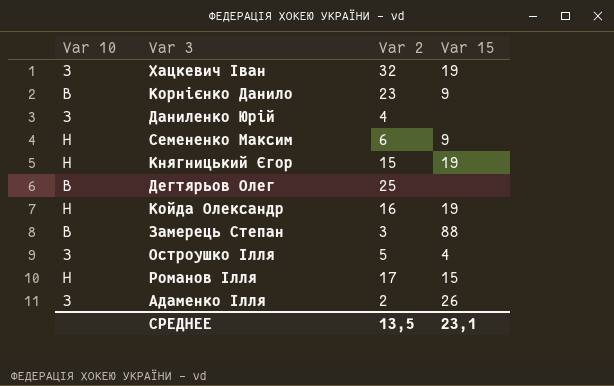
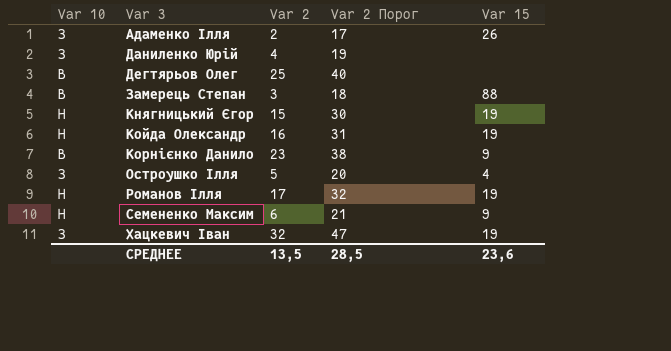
row order: none -> Var 3 ascending
column Var 2 Порог | formula: none -> [Var 2] + 15
Романов Ілля | Var 15: 15 -> 19
СРЕДНЕЕ | Var 15: 23,1 -> 23,6

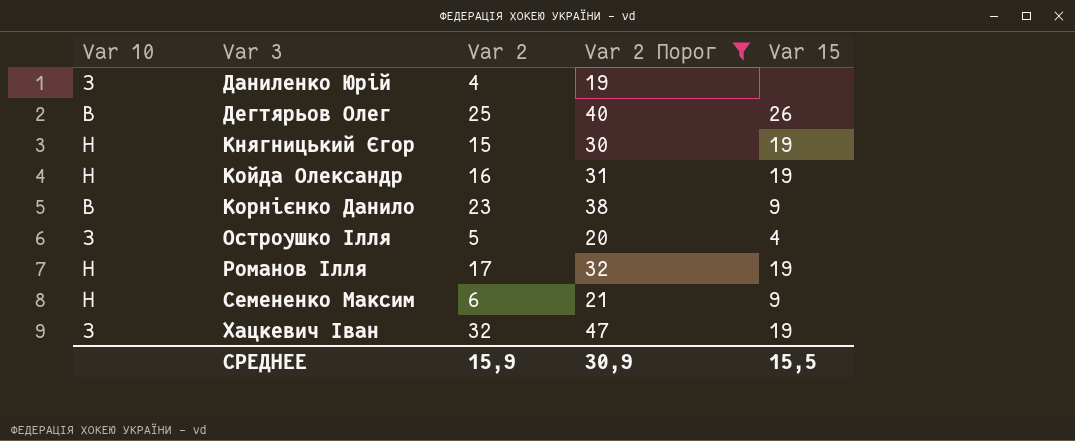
filter: none -> Var 2 Порог >= 19
Дегтярьов Олег | Var 15: none -> 26
СРЕДНЕЕ | Var 2: 13,5 -> 15,9
СРЕДНЕЕ | Var 2 Порог: 28,5 -> 30,9
СРЕДНЕЕ | Var 15: 23,6 -> 15,5

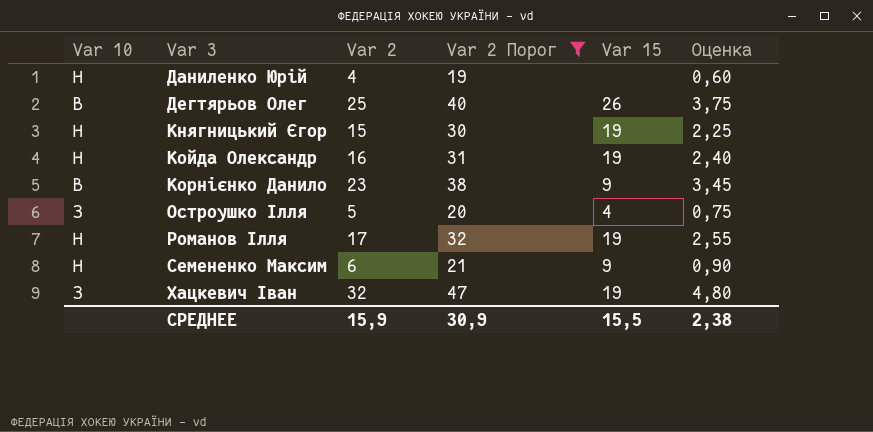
column Оценка | formula: none -> [Var 2] * 0,15
Даниленко Юрій | Var 10: З -> Н

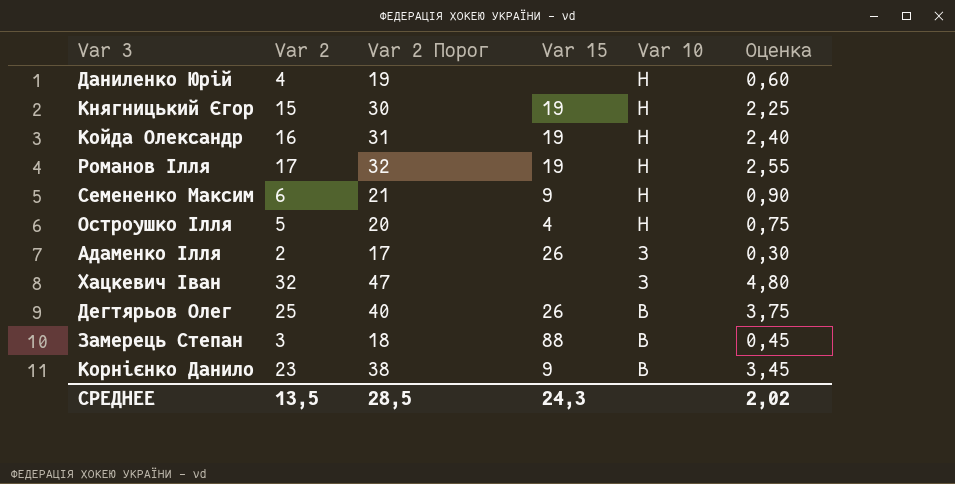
filter: Var 2 Порог >= 19 -> none
row order: Var 3 ascending -> Var 10 descending
column Var 10 | position: 1 -> 5
Остроушко Ілля | Var 10: З -> Н
Хацкевич Іван | Var 15: 19 -> none
СРЕДНЕЕ | Var 2: 15,9 -> 13,5
СРЕДНЕЕ | Var 2 Порог: 30,9 -> 28,5
СРЕДНЕЕ | Var 15: 15,5 -> 24,3
СРЕДНЕЕ | Оценка: 2,38 -> 2,02

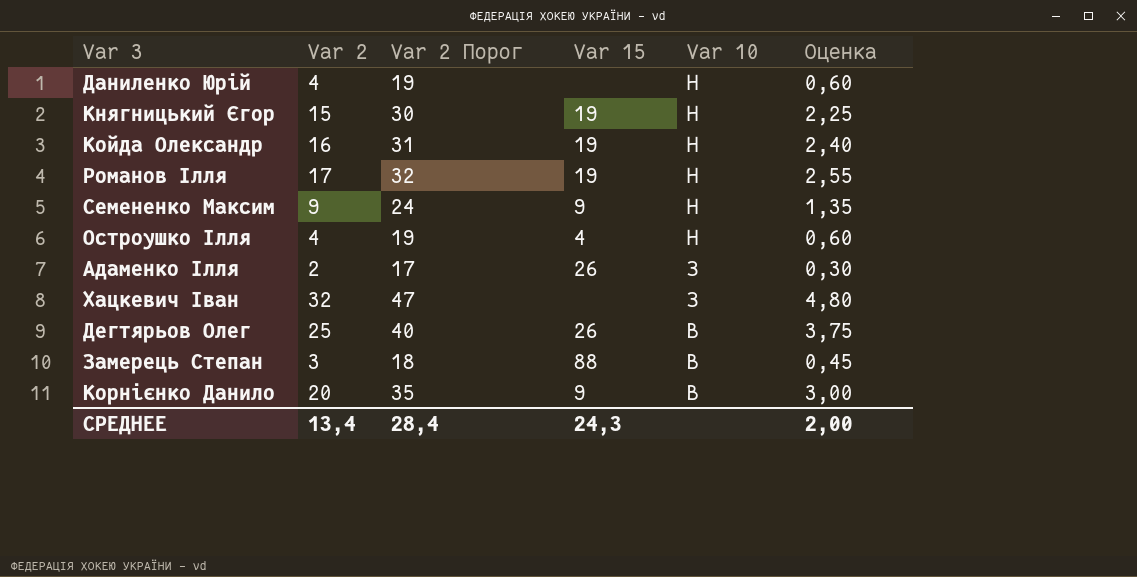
Семененко Максим | Var 2: 6 -> 9
Семененко Максим | Var 2 Порог: 21 -> 24
Семененко Максим | Оценка: 0,90 -> 1,35
Остроушко Ілля | Var 2: 5 -> 4
Остроушко Ілля | Var 2 Порог: 20 -> 19
Остроушко Ілля | Оценка: 0,75 -> 0,60
Корнієнко Данило | Var 2: 23 -> 20
Корнієнко Данило | Var 2 Порог: 38 -> 35
Корнієнко Данило | Оценка: 3,45 -> 3,00
СРЕДНЕЕ | Var 2: 13,5 -> 13,4
СРЕДНЕЕ | Var 2 Порог: 28,5 -> 28,4
СРЕДНЕЕ | Оценка: 2,02 -> 2,00

